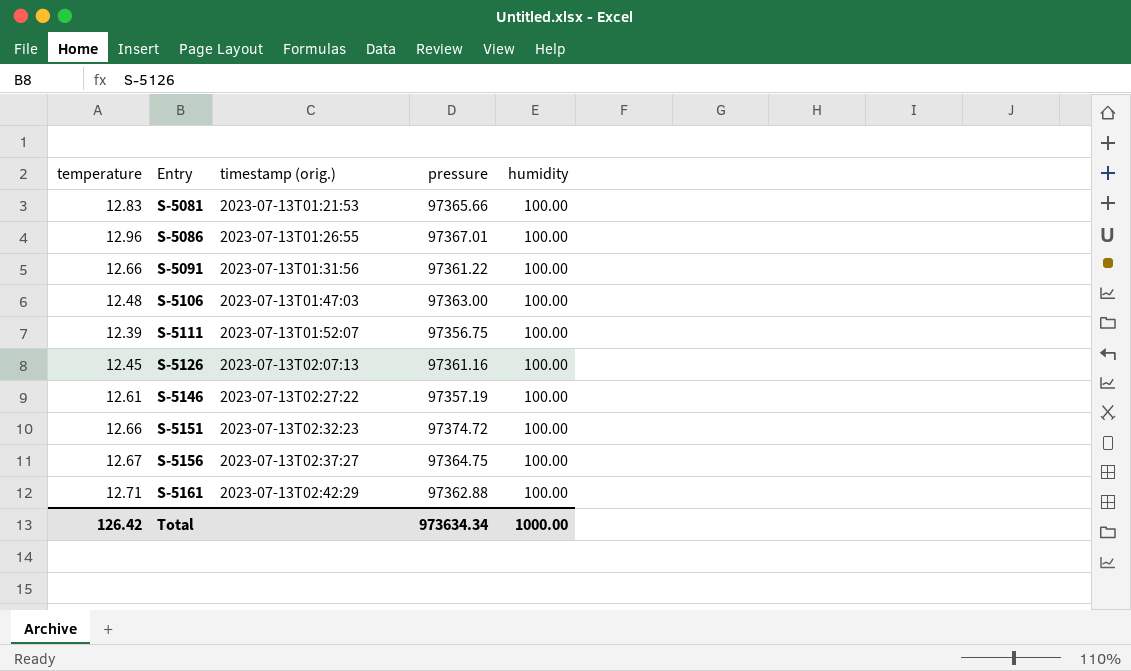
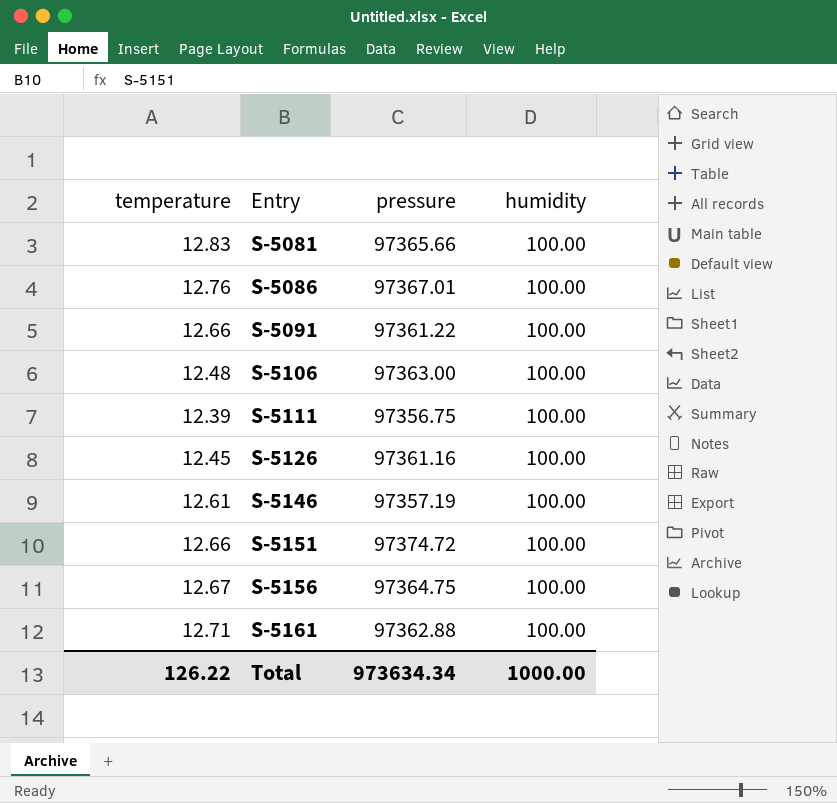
column timestamp (orig.) | position: 3 -> none
S-5086 | temperature: 12.96 -> 12.76
Total | temperature: 126.42 -> 126.22

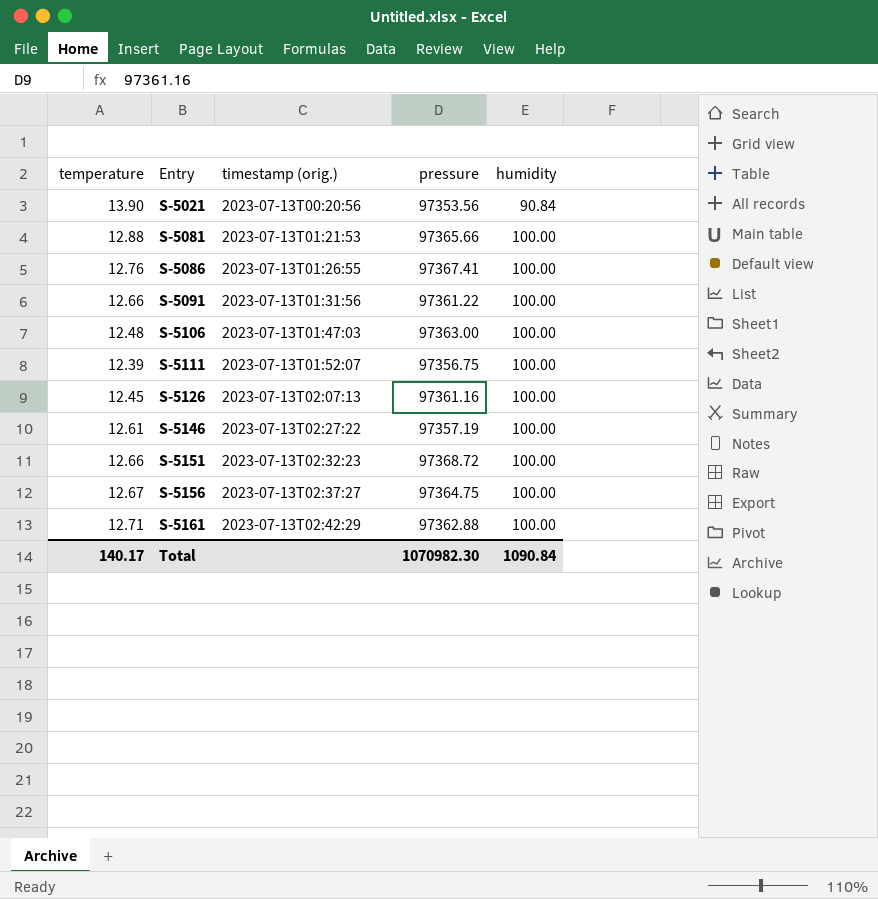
column timestamp (orig.) | position: none -> 3
row S-5021: none -> 13.90 | 2023-07-13T00:20:56 | 97353.56 | 90.84
S-5081 | temperature: 12.83 -> 12.88
S-5086 | pressure: 97367.01 -> 97367.41
S-5151 | pressure: 97374.72 -> 97368.72
Total | temperature: 126.22 -> 140.17
Total | pressure: 973634.34 -> 1070982.30
Total | humidity: 1000.00 -> 1090.84

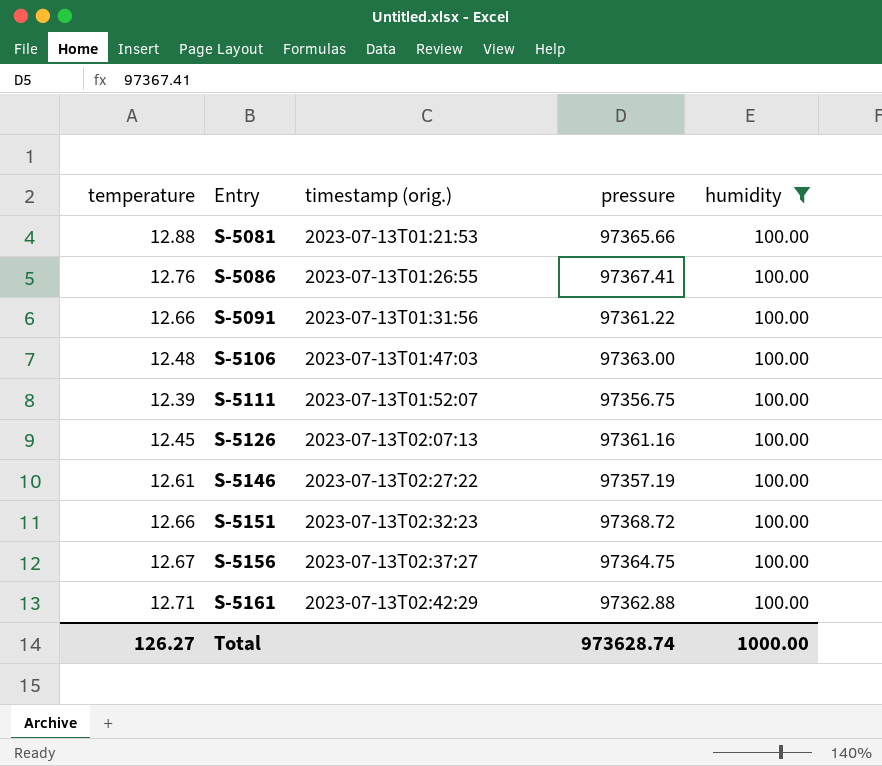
filter: none -> humidity = 100.00
Total | temperature: 140.17 -> 126.27
Total | pressure: 1070982.30 -> 973628.74
Total | humidity: 1090.84 -> 1000.00

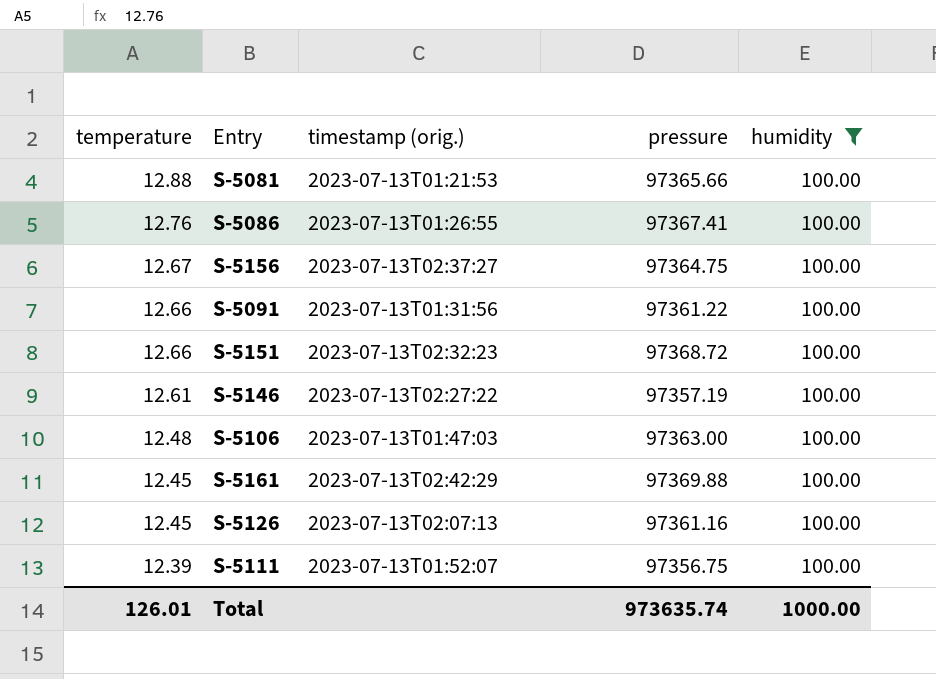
row order: Entry ascending -> temperature descending
S-5161 | temperature: 12.71 -> 12.45
S-5161 | pressure: 97362.88 -> 97369.88
Total | temperature: 126.27 -> 126.01
Total | pressure: 973628.74 -> 973635.74

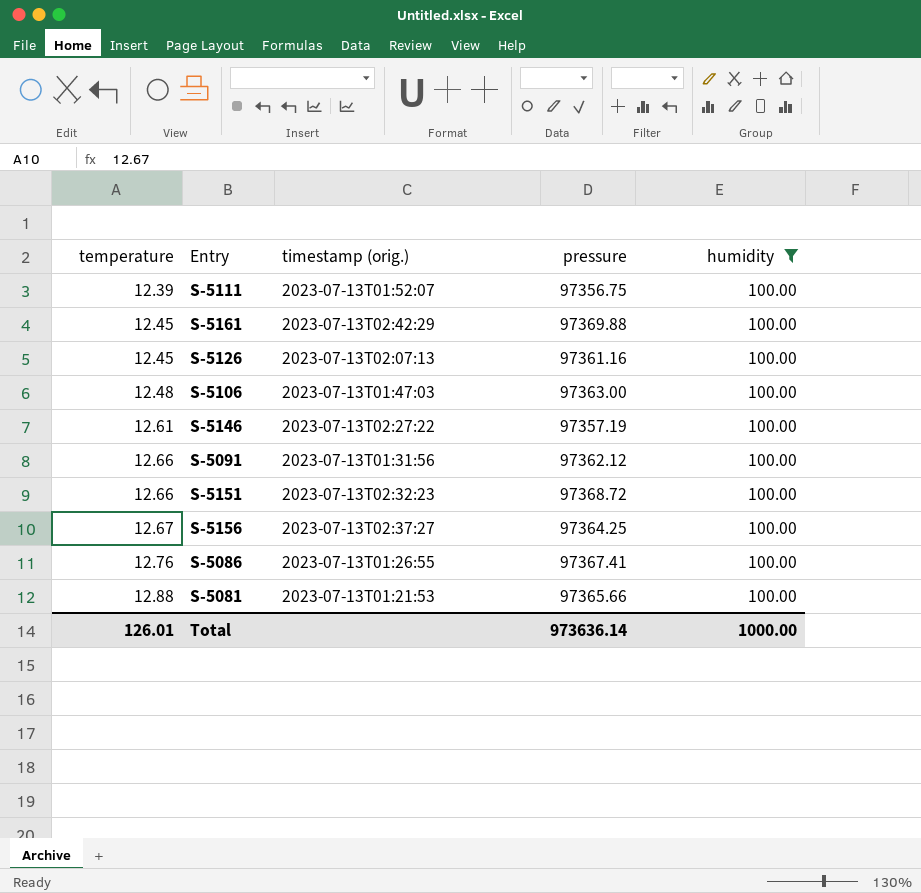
row order: temperature descending -> temperature ascending
S-5091 | pressure: 97361.22 -> 97362.12
S-5156 | pressure: 97364.75 -> 97364.25
Total | pressure: 973635.74 -> 973636.14

